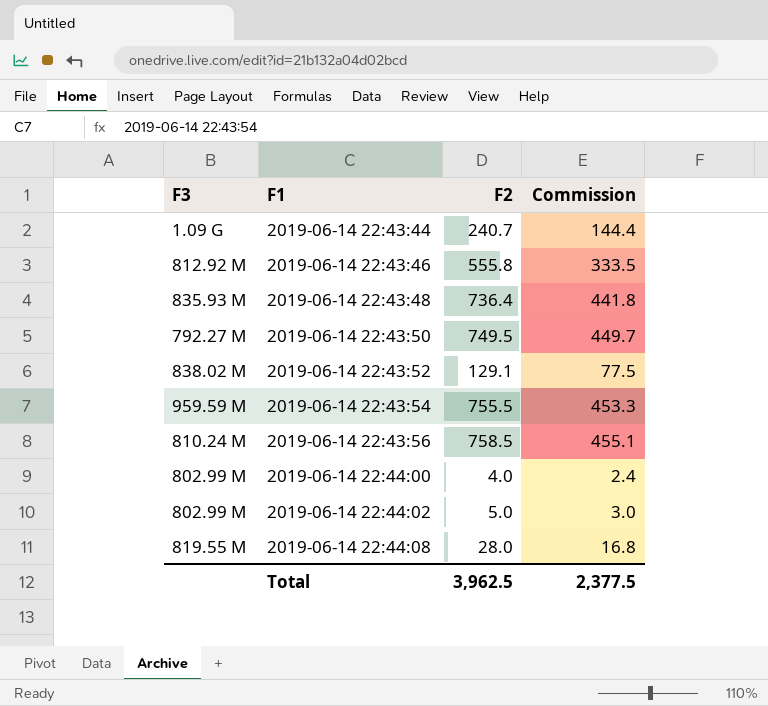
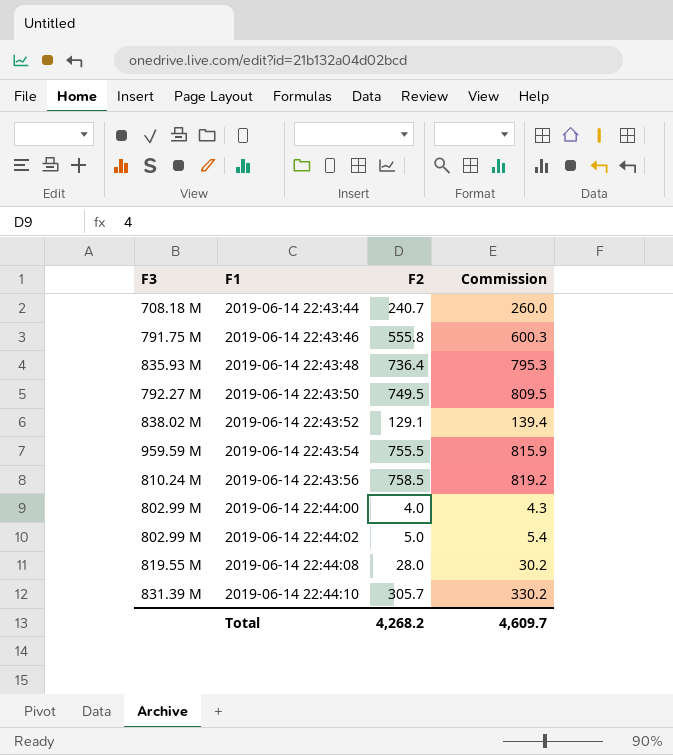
column Commission | formula: [F2] * 0.6 -> [F2] * 1.08
2019-06-14 22:43:44 | F3: 1.09 G -> 708.18 M
2019-06-14 22:43:46 | F3: 812.92 M -> 791.75 M
row 2019-06-14 22:44:10: none -> 831.39 M | 305.7 | 330.2
Total | F2: 3,962.5 -> 4,268.2
Total | Commission: 2,377.5 -> 4,609.7

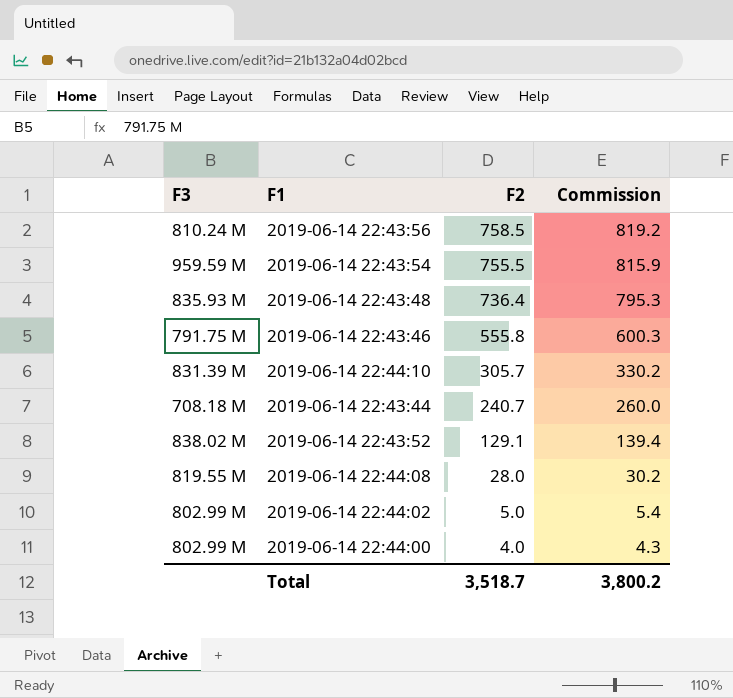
row order: F1 ascending -> F2 descending
row 2019-06-14 22:43:50: 792.27 M | 749.5 | 809.5 -> none
Total | F2: 4,268.2 -> 3,518.7
Total | Commission: 4,609.7 -> 3,800.2

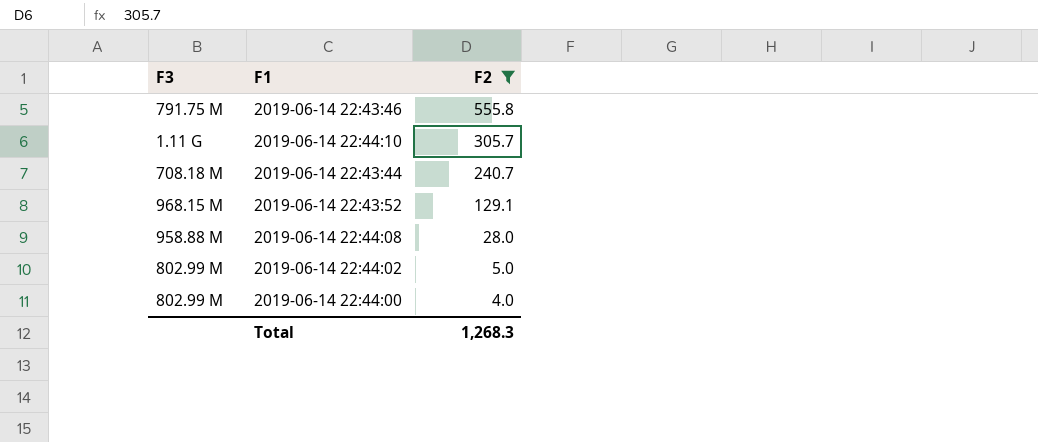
filter: none -> F2 <= 555.8
column Commission | formula: [F2] * 1.08 -> none
2019-06-14 22:44:10 | F3: 831.39 M -> 1.11 G
2019-06-14 22:43:52 | F3: 838.02 M -> 968.15 M
2019-06-14 22:44:08 | F3: 819.55 M -> 958.88 M
Total | F2: 3,518.7 -> 1,268.3

